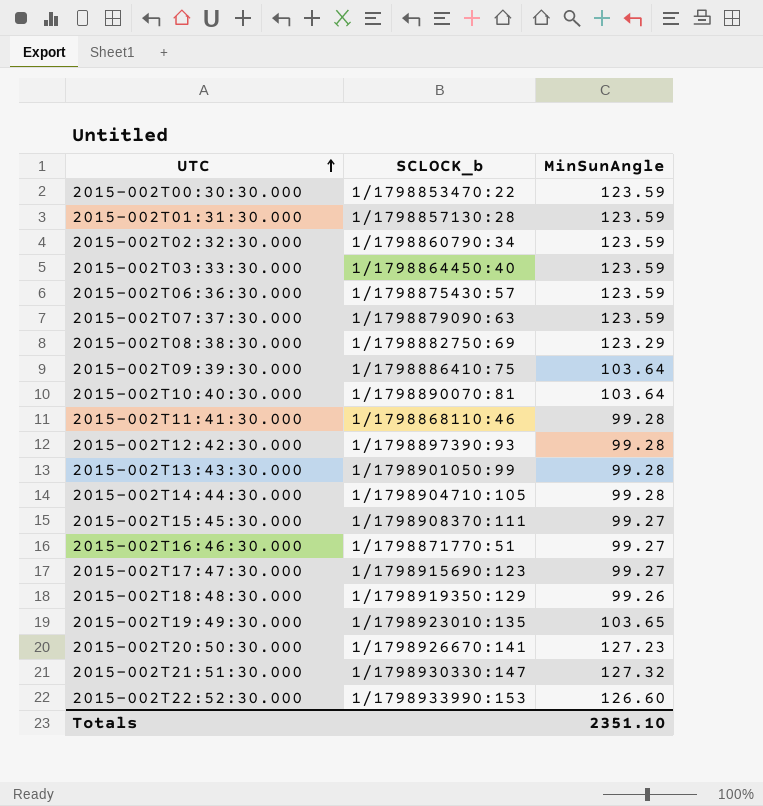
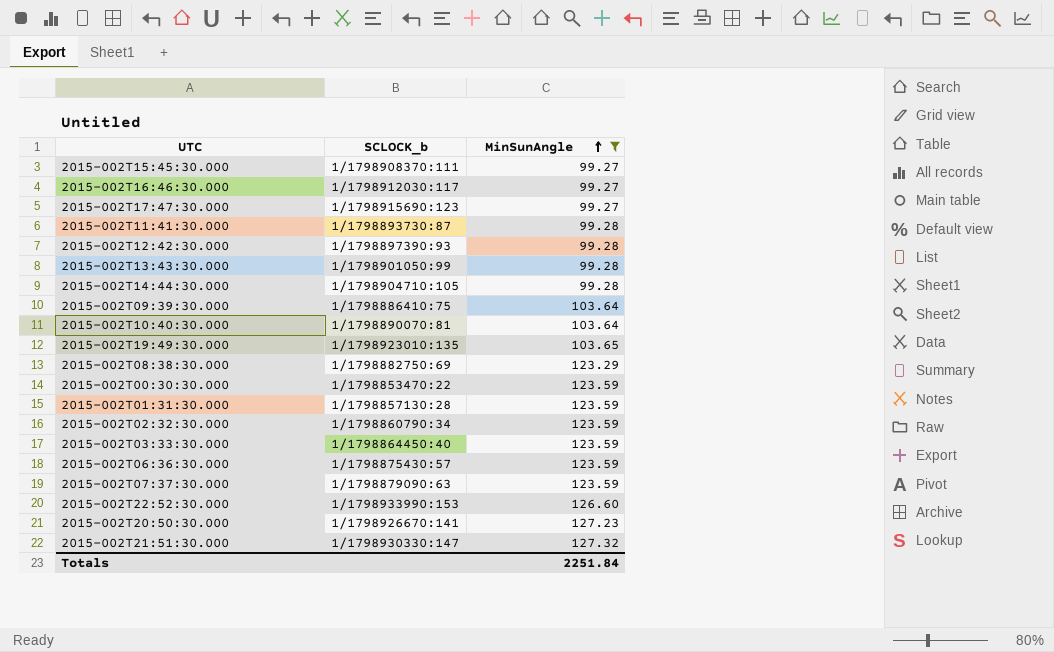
filter: none -> MinSunAngle != 99.26
row order: UTC ascending -> MinSunAngle ascending
2015-002T16:46:30.000 | SCLOCK_b: 1/1798871770:51 -> 1/1798912030:117
2015-002T11:41:30.000 | SCLOCK_b: 1/1798868110:46 -> 1/1798893730:87
Totals | MinSunAngle: 2351.10 -> 2251.84

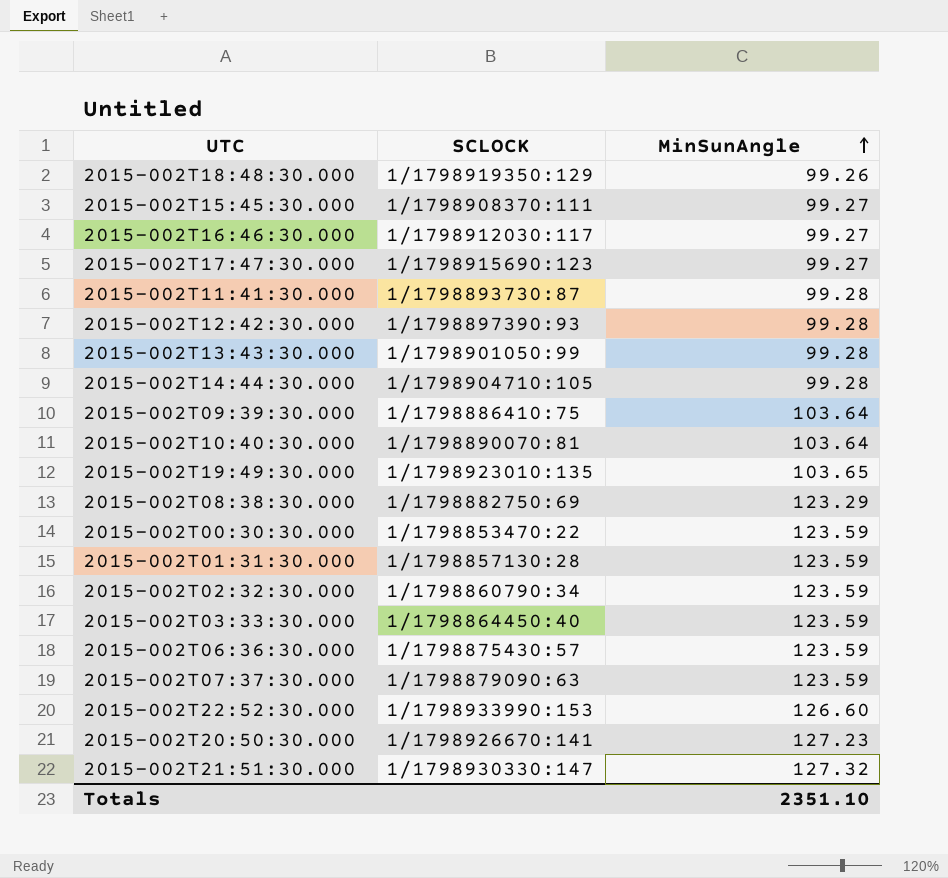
filter: MinSunAngle != 99.26 -> none
column name: SCLOCK_b -> SCLOCK
Totals | MinSunAngle: 2251.84 -> 2351.10

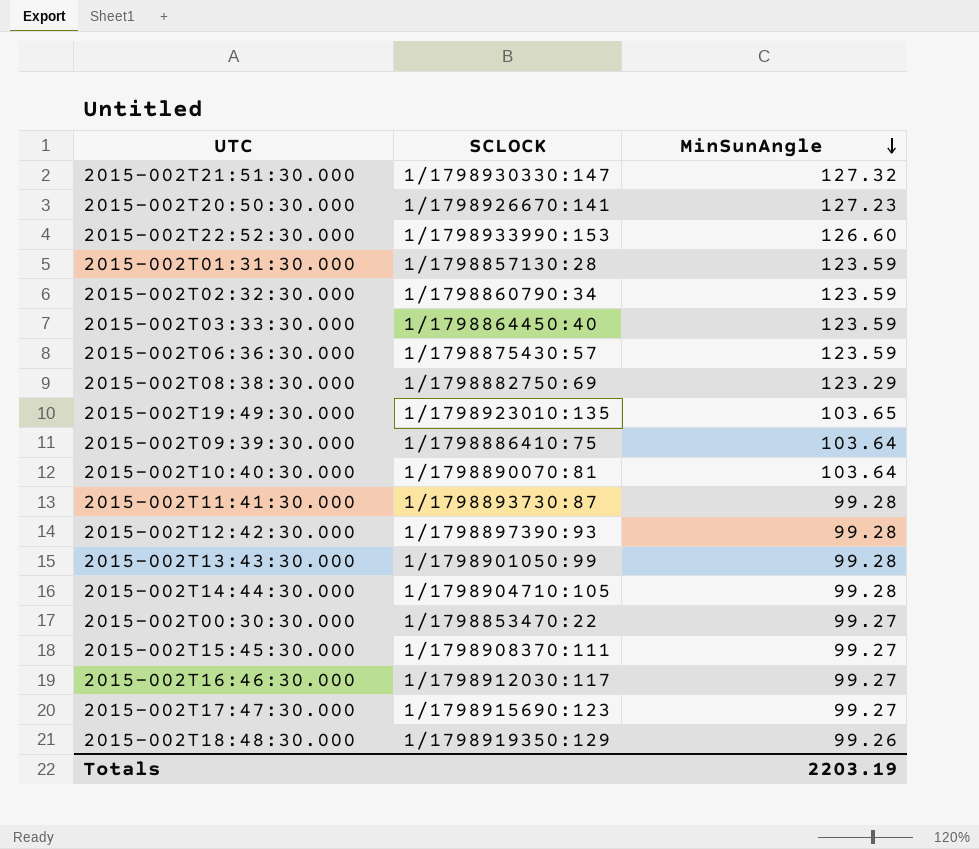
row order: MinSunAngle ascending -> MinSunAngle descending
row 2015-002T07:37:30.000: 1/1798879090:63 | 123.59 -> none
2015-002T00:30:30.000 | MinSunAngle: 123.59 -> 99.27
Totals | MinSunAngle: 2351.10 -> 2203.19

